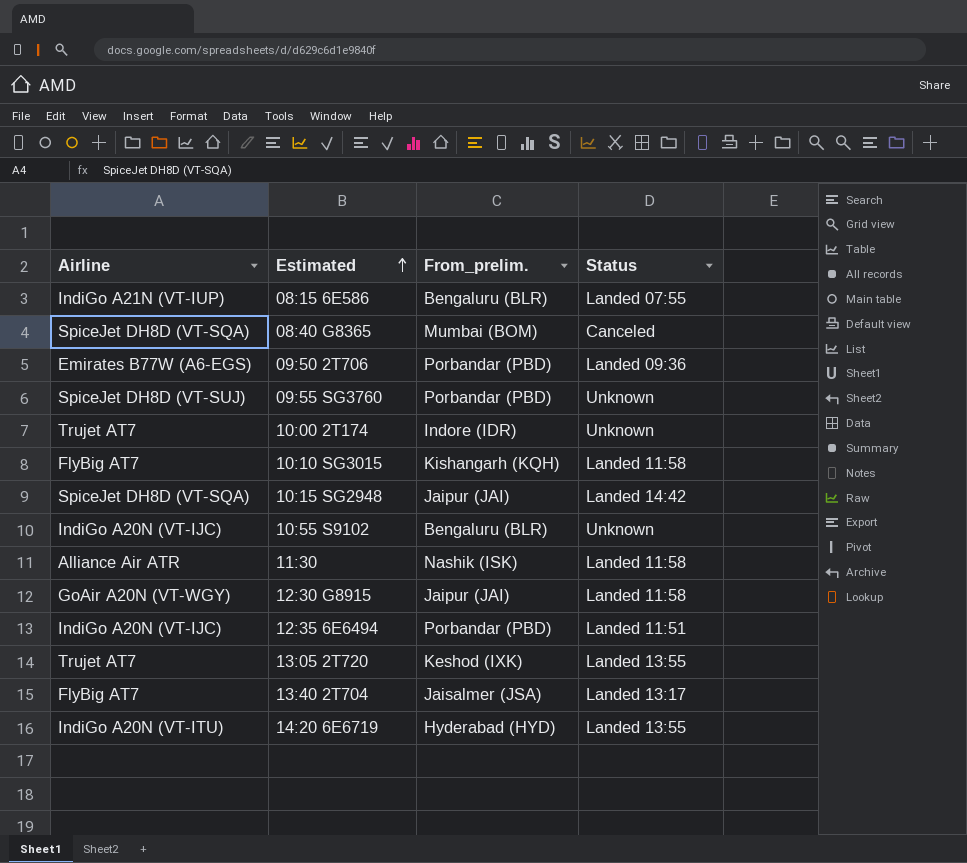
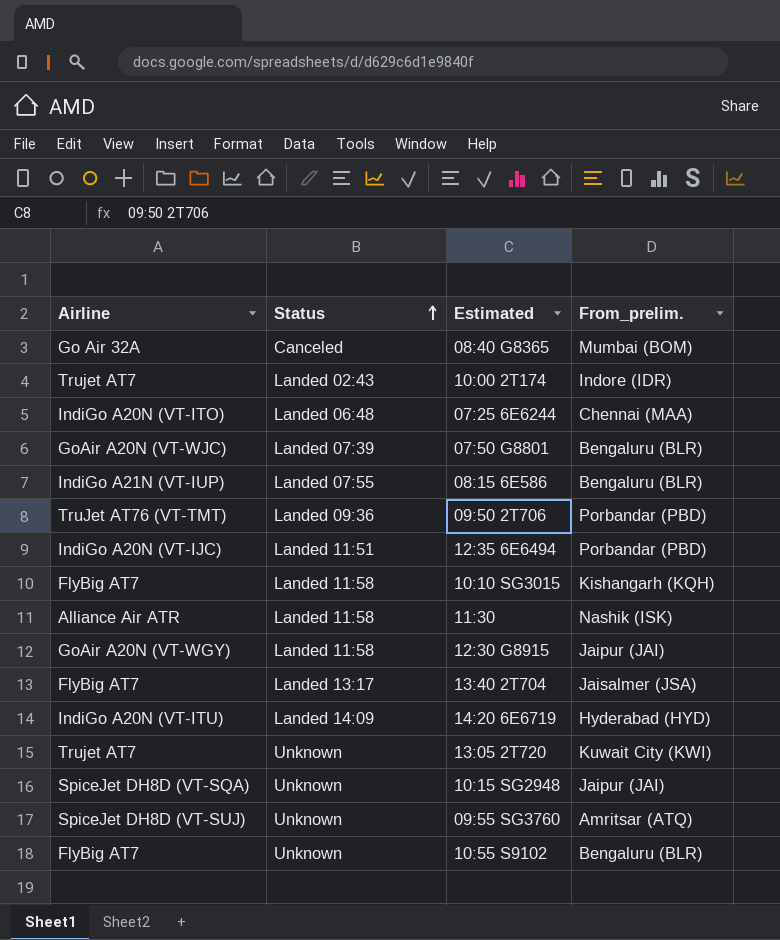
row order: Estimated ascending -> Status ascending
column Status | position: 4 -> 2
08:40 G8365 | Airline: SpiceJet DH8D (VT-SQA) -> Go Air 32A
10:00 2T174 | Status: Unknown -> Landed 02:43
row 07:25 6E6244: none -> IndiGo A20N (VT-ITO) | Landed 06:48 | Chennai (MAA)
row 07:50 G8801: none -> GoAir A20N (VT-WJC) | Landed 07:39 | Bengaluru (BLR)
09:50 2T706 | Airline: Emirates B77W (A6-EGS) -> TruJet AT76 (VT-TMT)
14:20 6E6719 | Status: Landed 13:55 -> Landed 14:09
13:05 2T720 | Status: Landed 13:55 -> Unknown
13:05 2T720 | From_prelim.: Keshod (IXK) -> Kuwait City (KWI)
10:15 SG2948 | Status: Landed 14:42 -> Unknown
09:55 SG3760 | From_prelim.: Porbandar (PBD) -> Amritsar (ATQ)
10:55 S9102 | Airline: IndiGo A20N (VT-IJC) -> FlyBig AT7

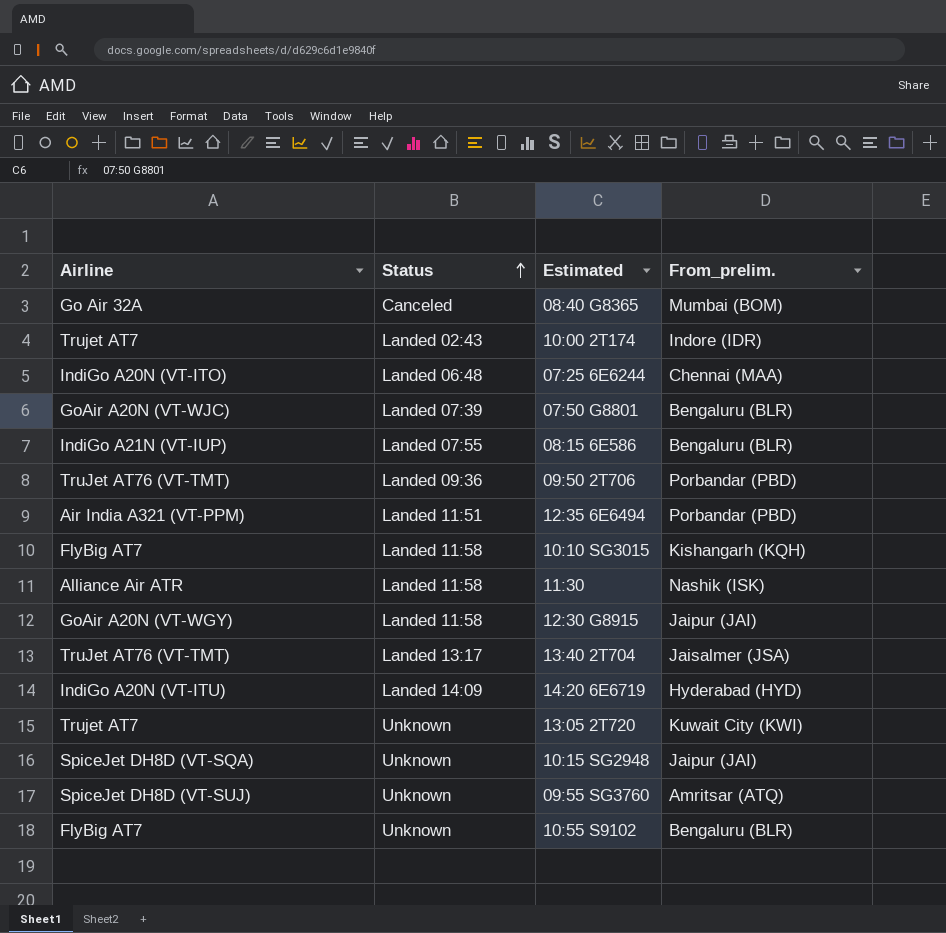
12:35 6E6494 | Airline: IndiGo A20N (VT-IJC) -> Air India A321 (VT-PPM)
13:40 2T704 | Airline: FlyBig AT7 -> TruJet AT76 (VT-TMT)

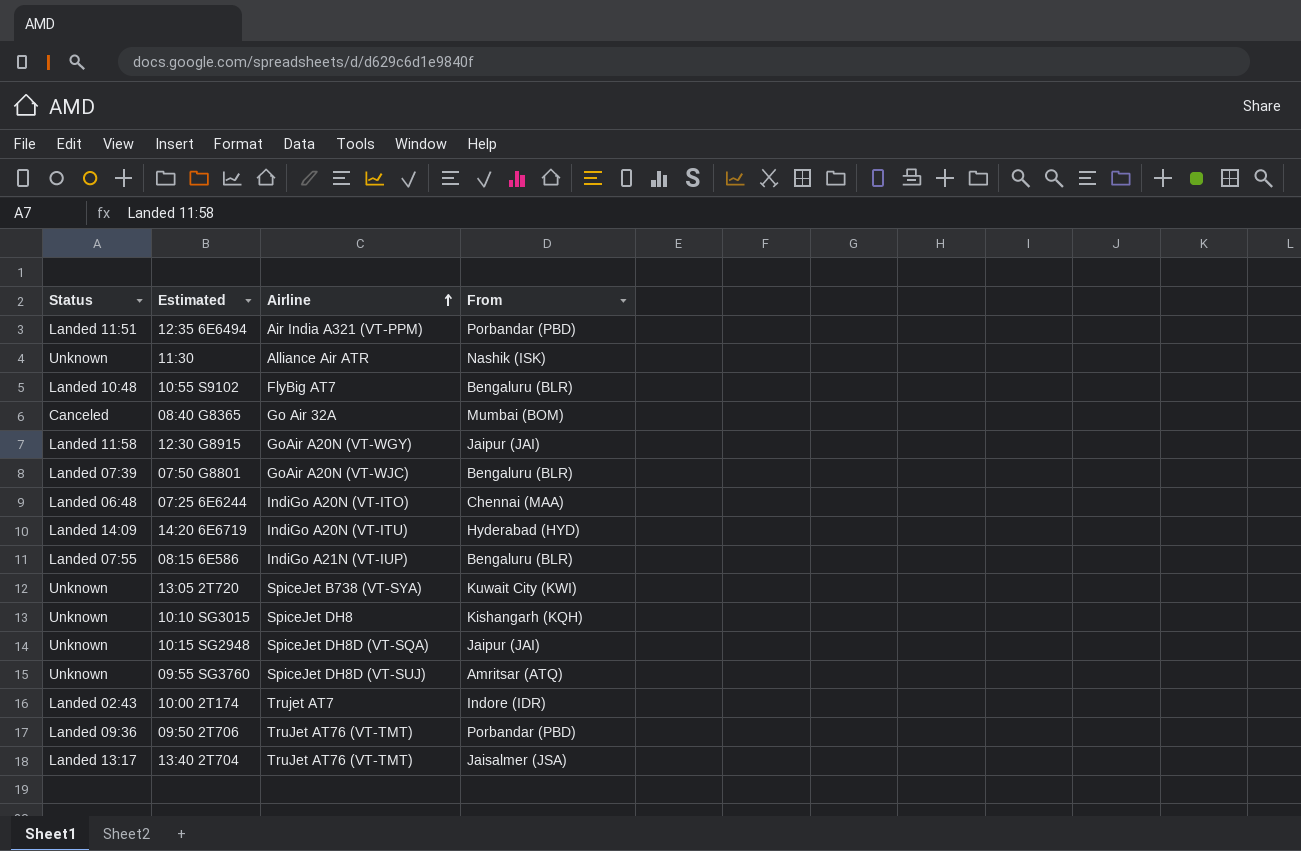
row order: Status ascending -> Airline ascending
column Airline | position: 1 -> 3
column name: From_prelim. -> From
11:30 | Status: Landed 11:58 -> Unknown
10:55 S9102 | Status: Unknown -> Landed 10:48
13:05 2T720 | Airline: Trujet AT7 -> SpiceJet B738 (VT-SYA)
10:10 SG3015 | Status: Landed 11:58 -> Unknown
10:10 SG3015 | Airline: FlyBig AT7 -> SpiceJet DH8

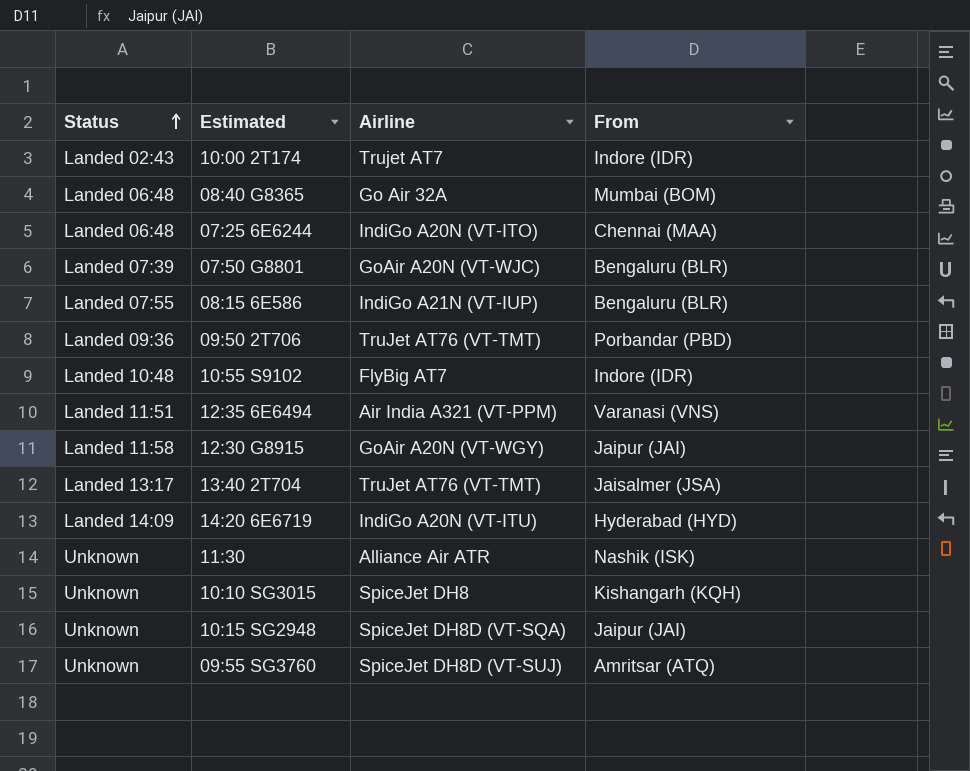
row order: Airline ascending -> Status ascending
row 13:05 2T720: Unknown | SpiceJet B738 (VT-SYA) | Kuwait City (KWI) -> none
08:40 G8365 | Status: Canceled -> Landed 06:48
10:55 S9102 | From: Bengaluru (BLR) -> Indore (IDR)
12:35 6E6494 | From: Porbandar (PBD) -> Varanasi (VNS)

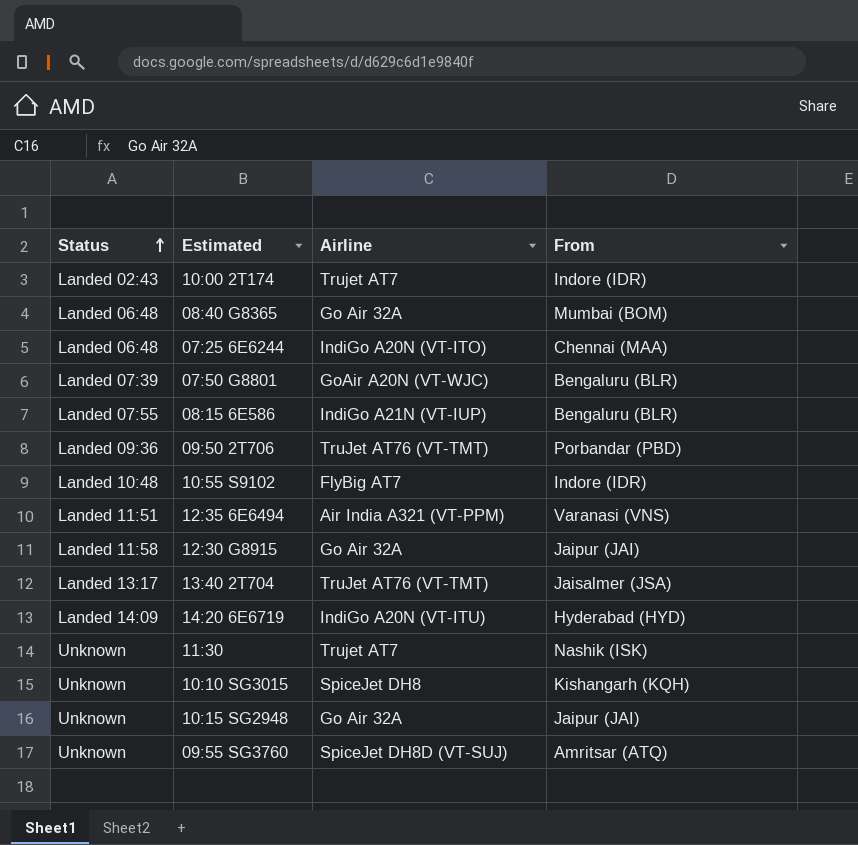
12:30 G8915 | Airline: GoAir A20N (VT-WGY) -> Go Air 32A
11:30 | Airline: Alliance Air ATR -> Trujet AT7
10:15 SG2948 | Airline: SpiceJet DH8D (VT-SQA) -> Go Air 32A

